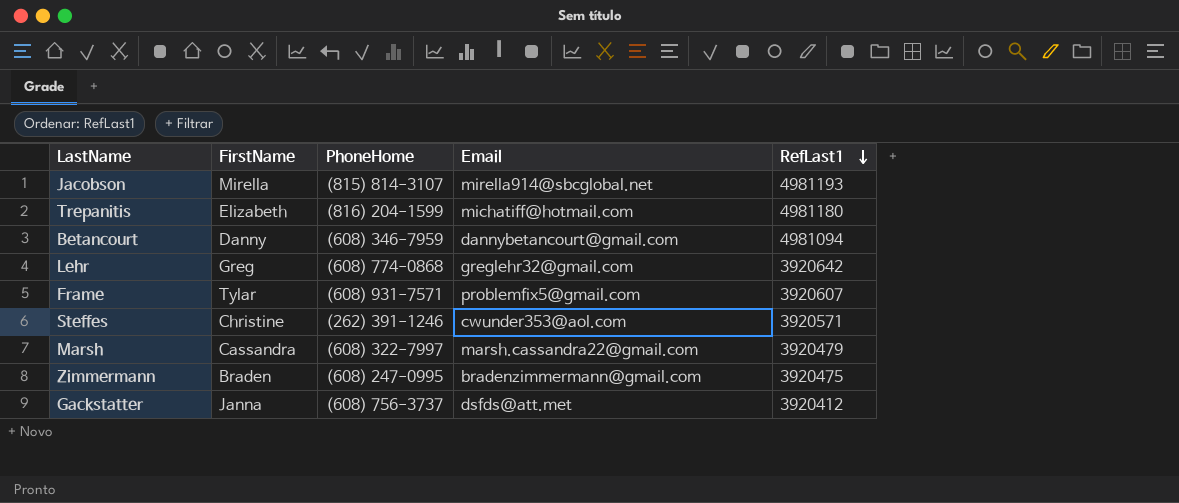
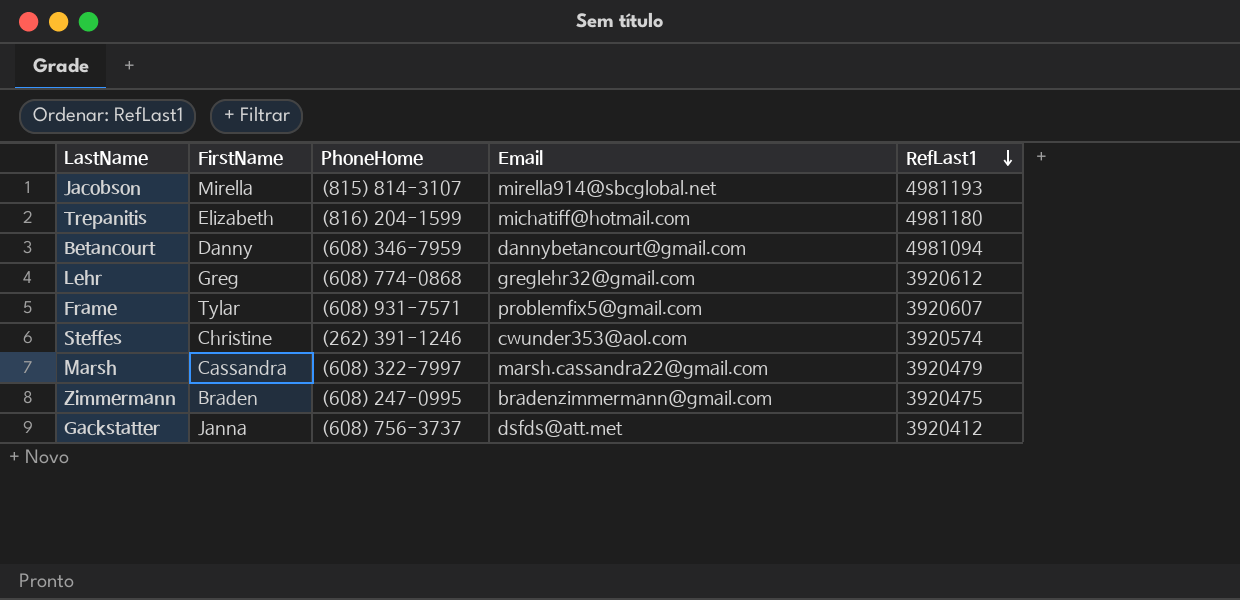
Lehr | RefLast1: 3920642 -> 3920612
Steffes | RefLast1: 3920571 -> 3920574

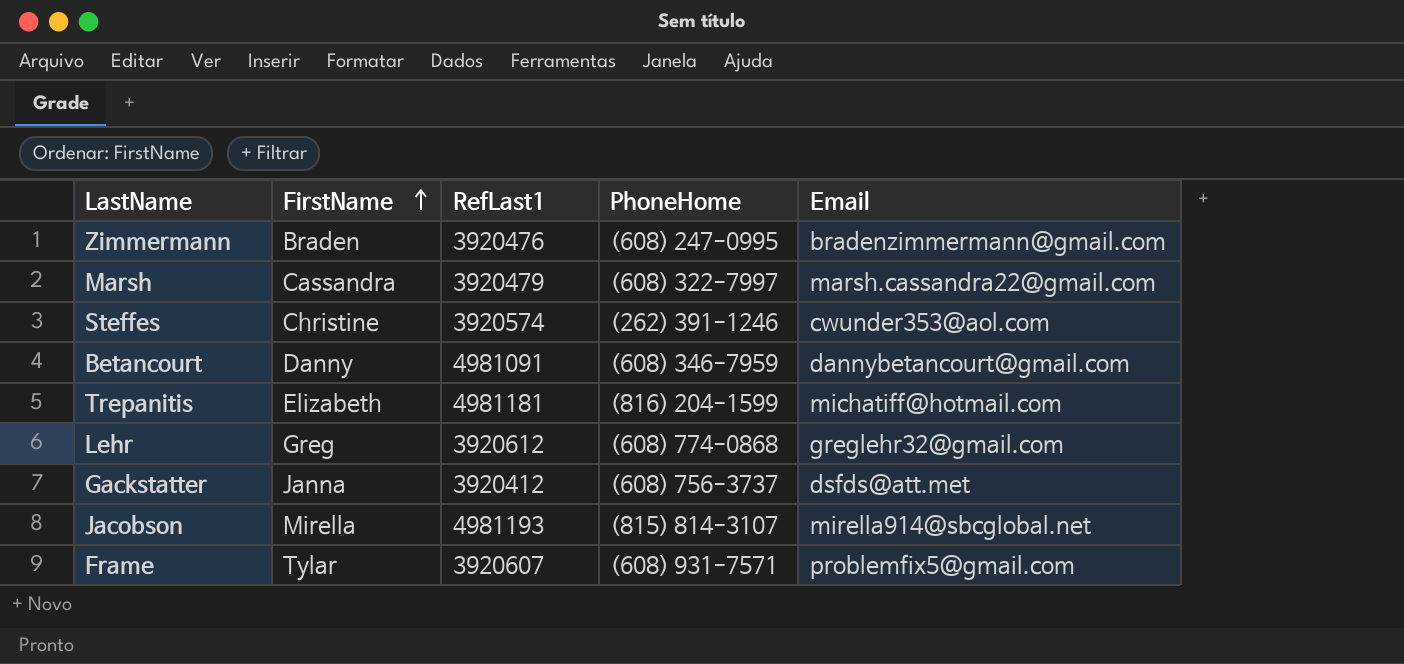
row order: RefLast1 descending -> FirstName ascending
column RefLast1 | position: 5 -> 3
Zimmermann | RefLast1: 3920475 -> 3920476
Betancourt | RefLast1: 4981094 -> 4981091
Trepanitis | RefLast1: 4981180 -> 4981181

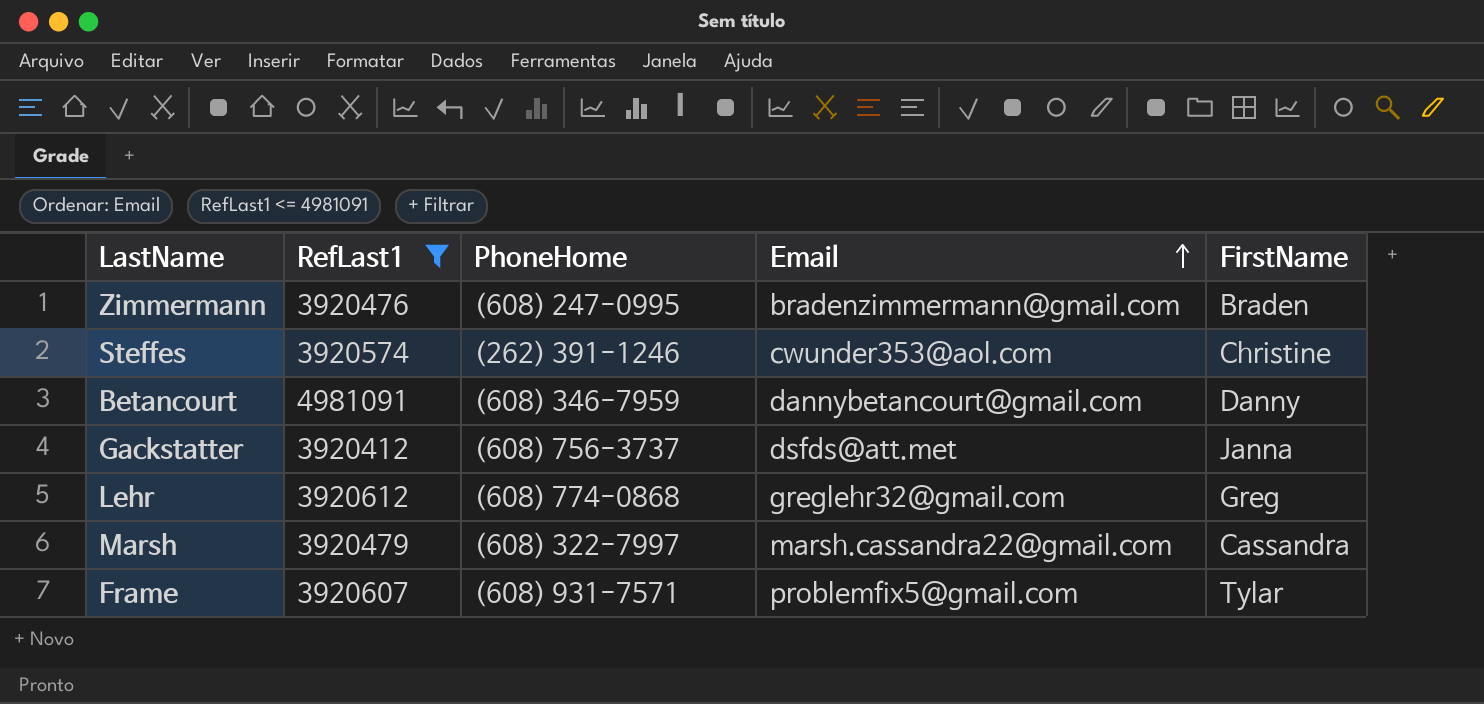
filter: none -> RefLast1 <= 4981091
row order: FirstName ascending -> Email ascending
column FirstName | position: 2 -> 5

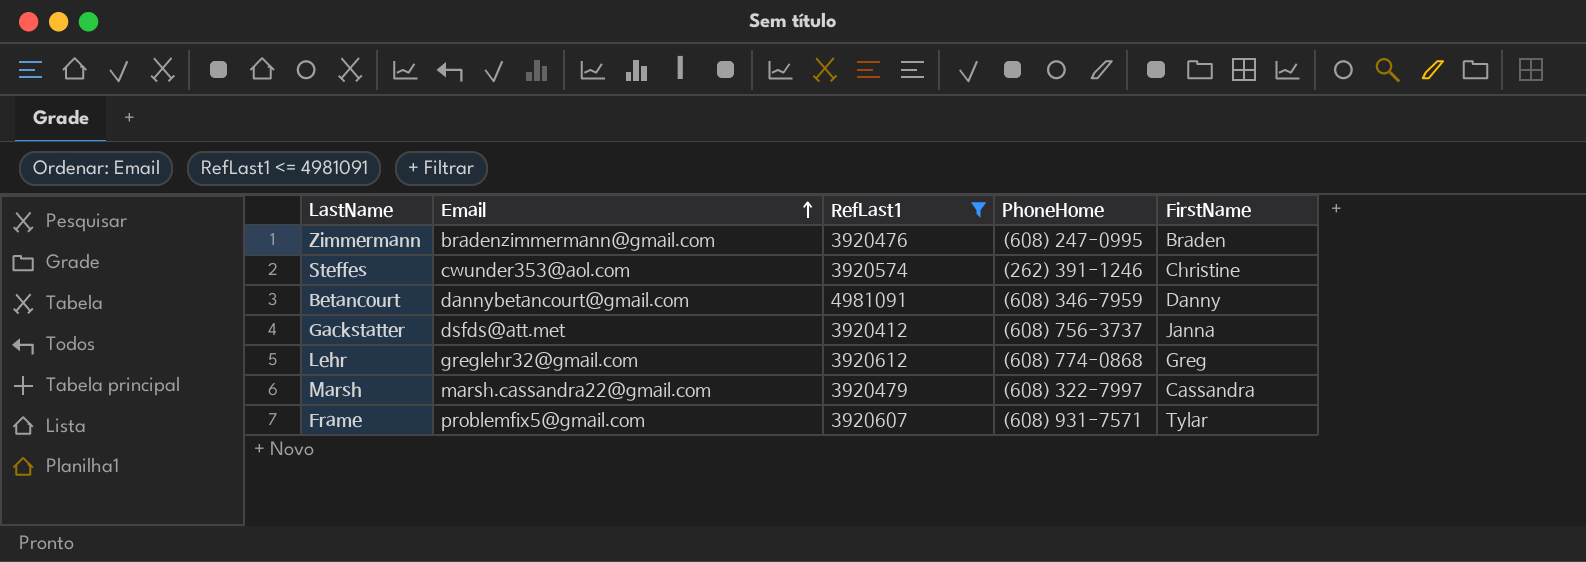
column Email | position: 4 -> 2

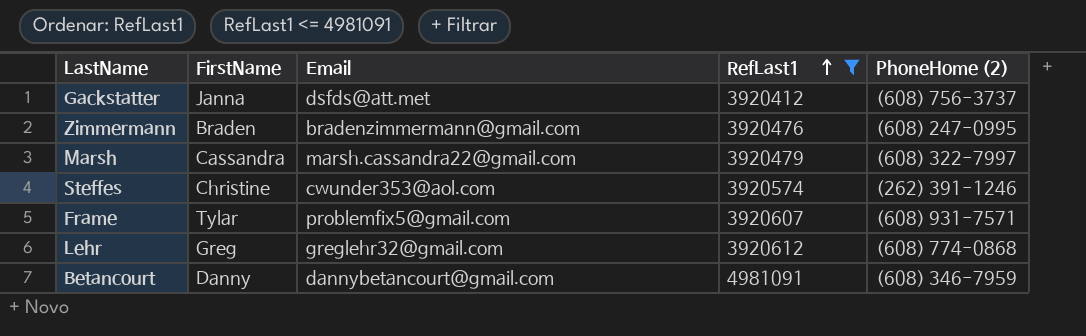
row order: Email ascending -> RefLast1 ascending
column FirstName | position: 5 -> 2
column name: PhoneHome -> PhoneHome (2)

